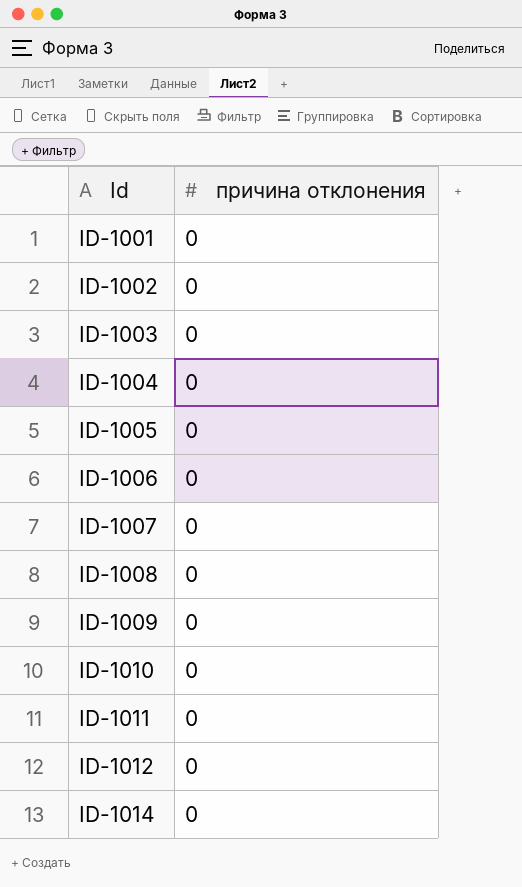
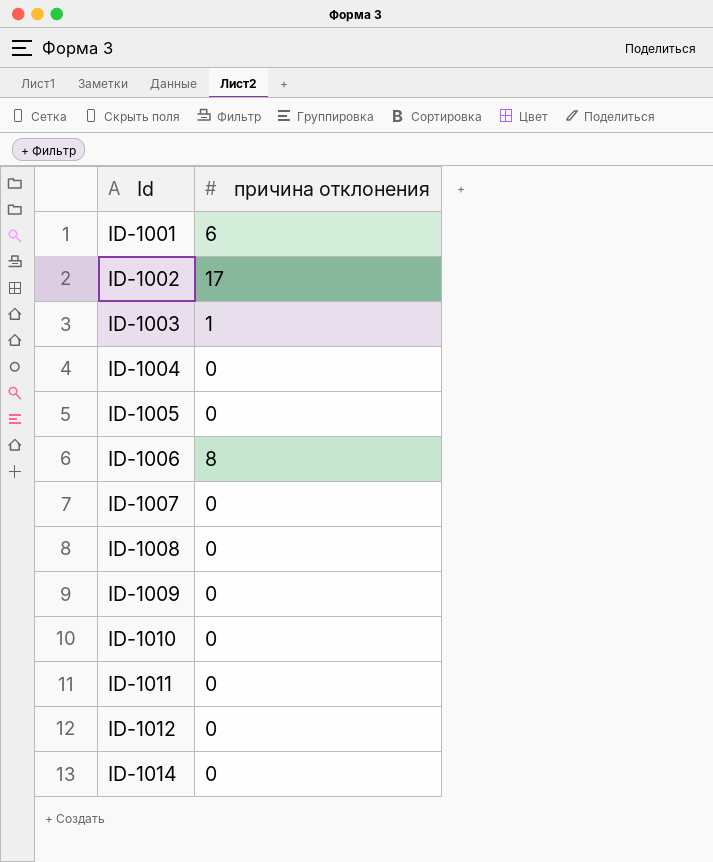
ID-1001 | причина отклонения: 0 -> 6
ID-1002 | причина отклонения: 0 -> 17
ID-1003 | причина отклонения: 0 -> 1
ID-1006 | причина отклонения: 0 -> 8

